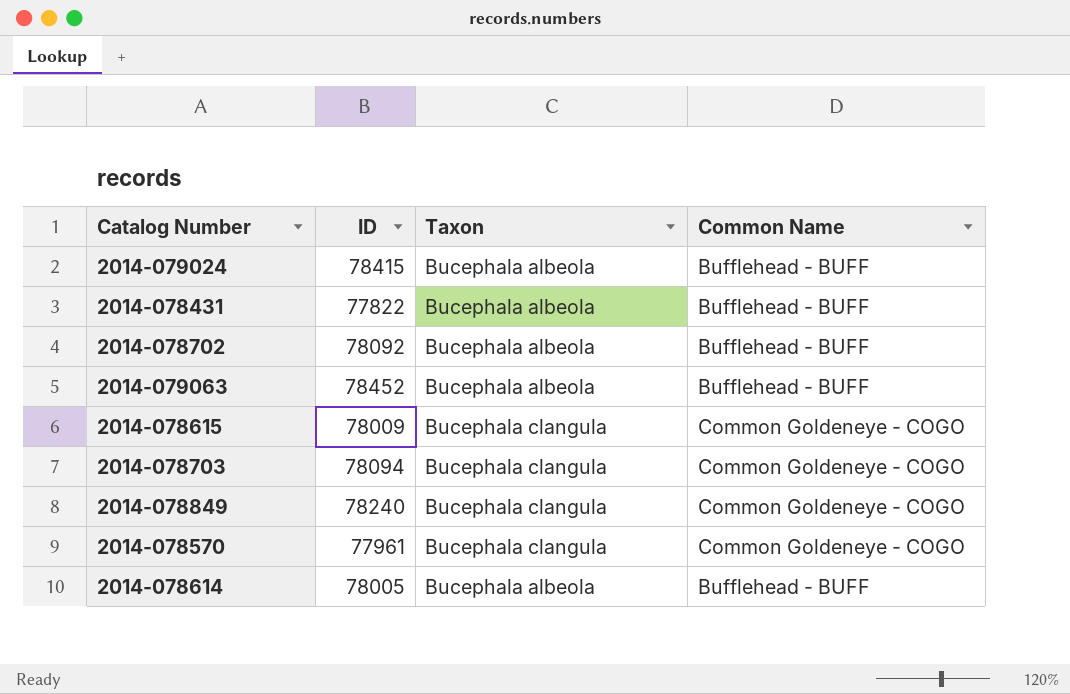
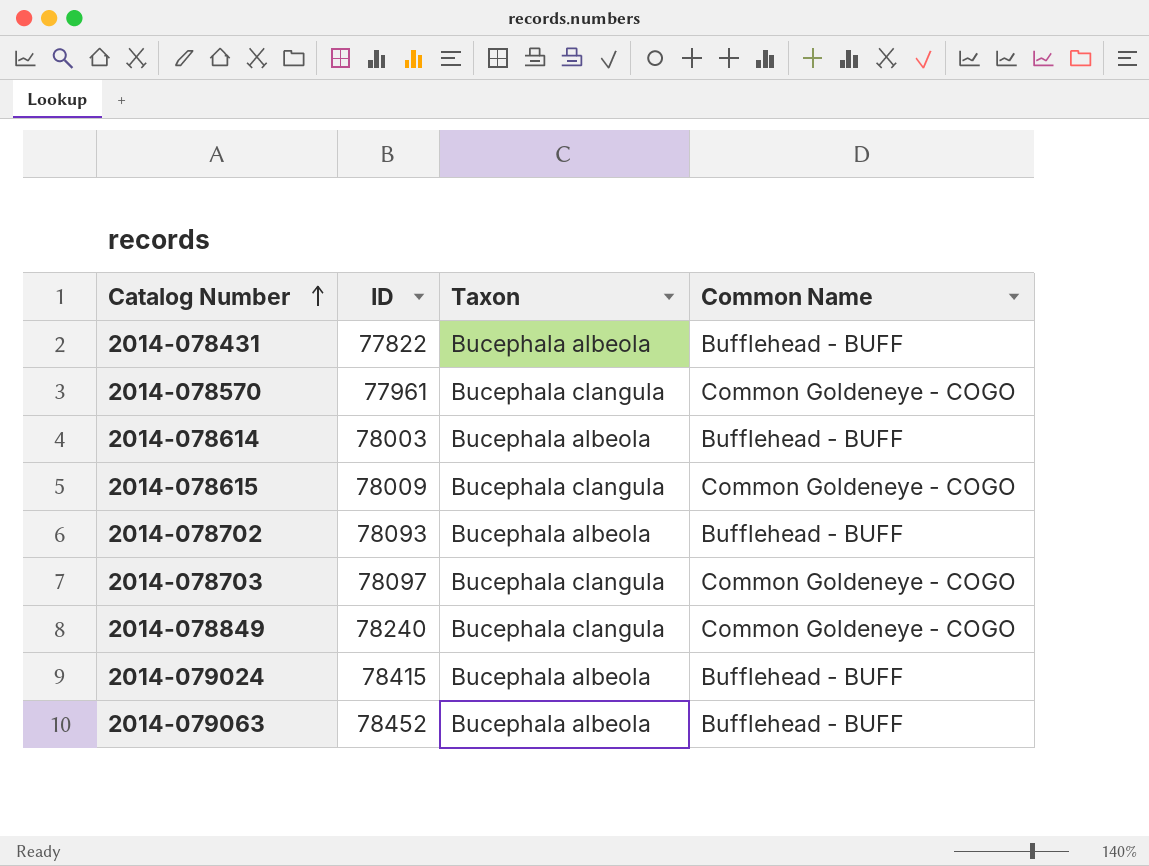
row order: none -> Catalog Number ascending
2014-078614 | ID: 78005 -> 78003
2014-078702 | ID: 78092 -> 78093
2014-078703 | ID: 78094 -> 78097

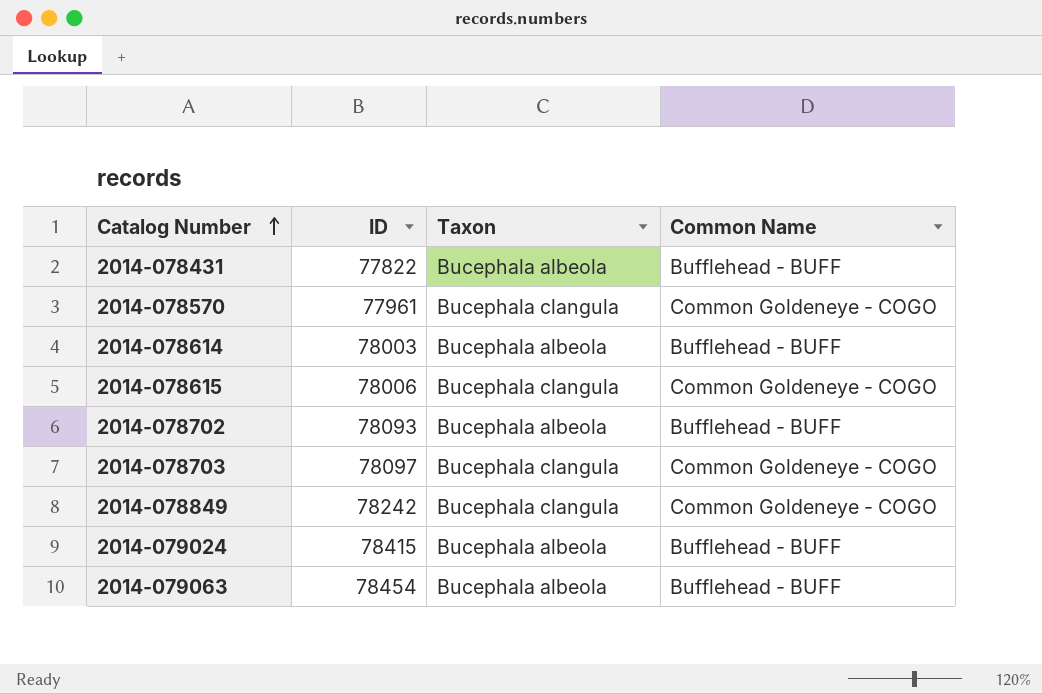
2014-078615 | ID: 78009 -> 78006
2014-078849 | ID: 78240 -> 78242
2014-079063 | ID: 78452 -> 78454

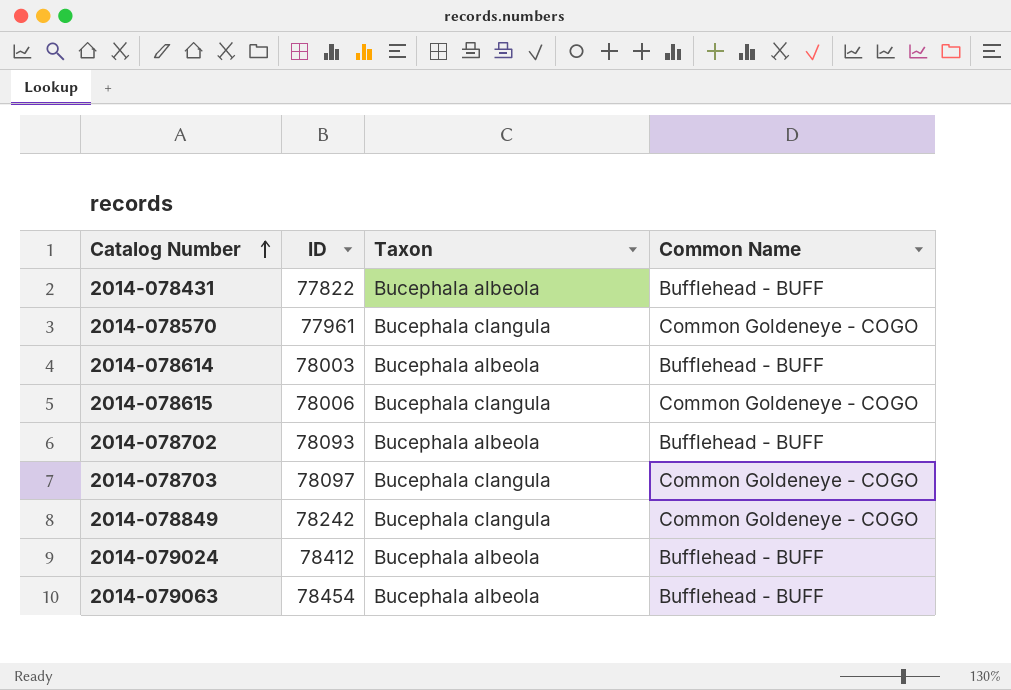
2014-079024 | ID: 78415 -> 78412

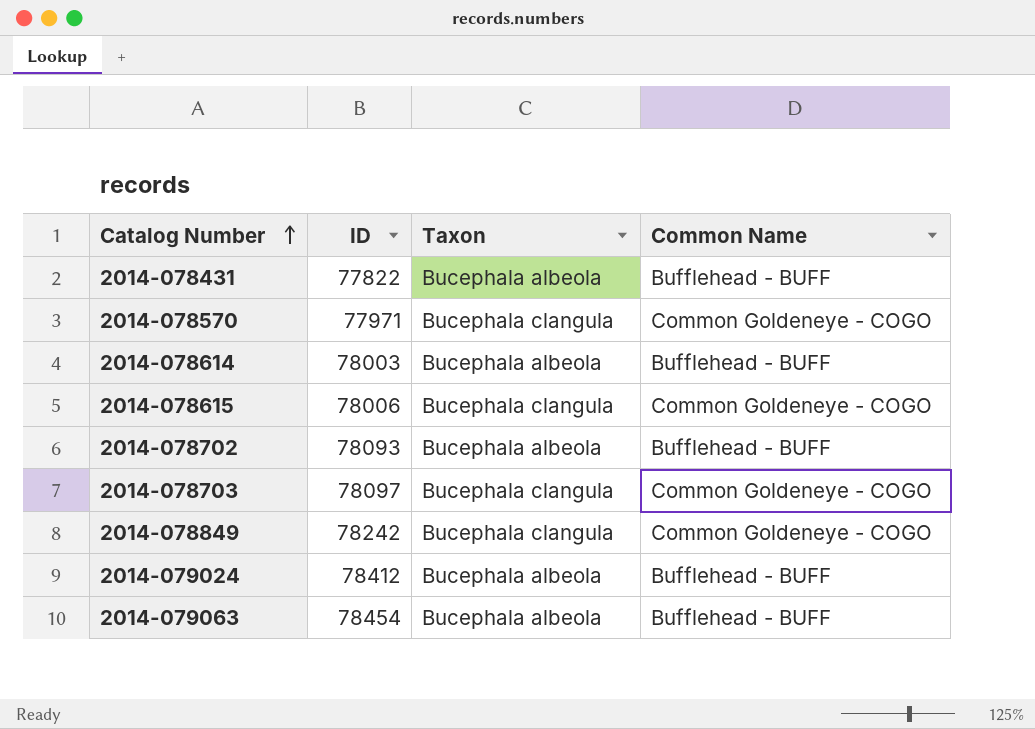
2014-078570 | ID: 77961 -> 77971

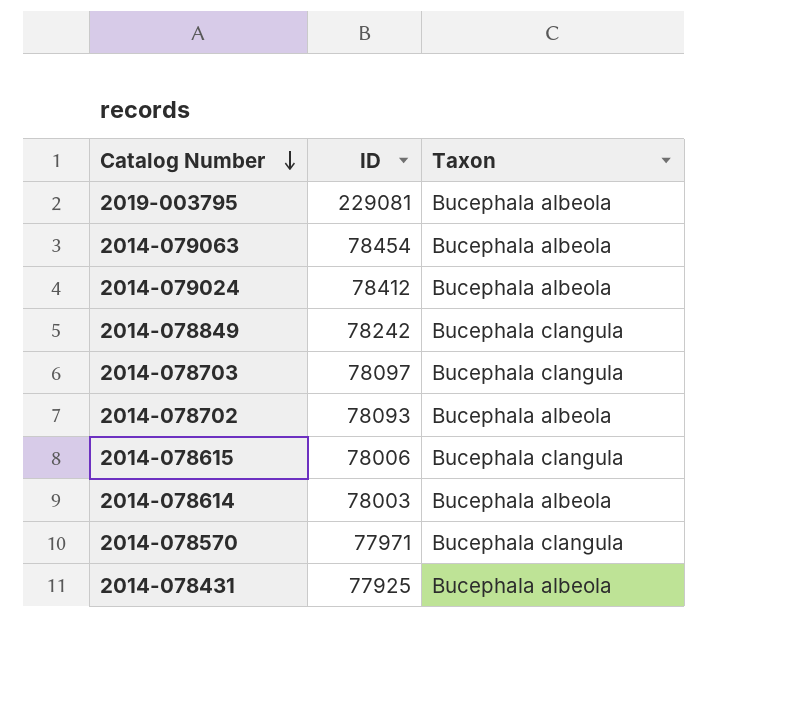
row order: Catalog Number ascending -> Catalog Number descending
column Common Name | position: 4 -> none
row 2019-003795: none -> 229081 | Bucephala albeola
2014-078431 | ID: 77822 -> 77925

